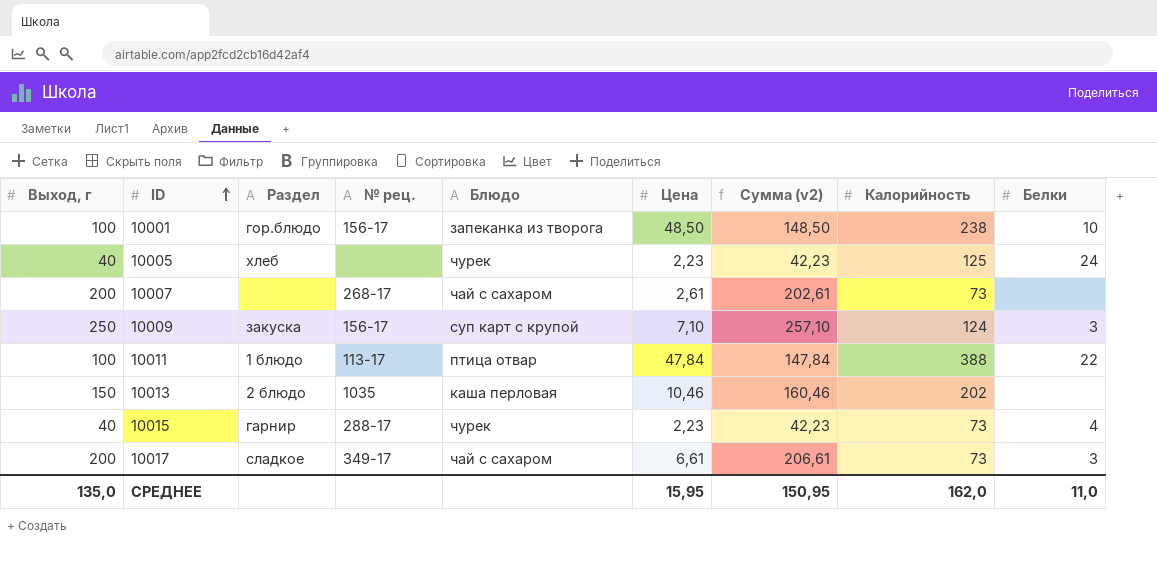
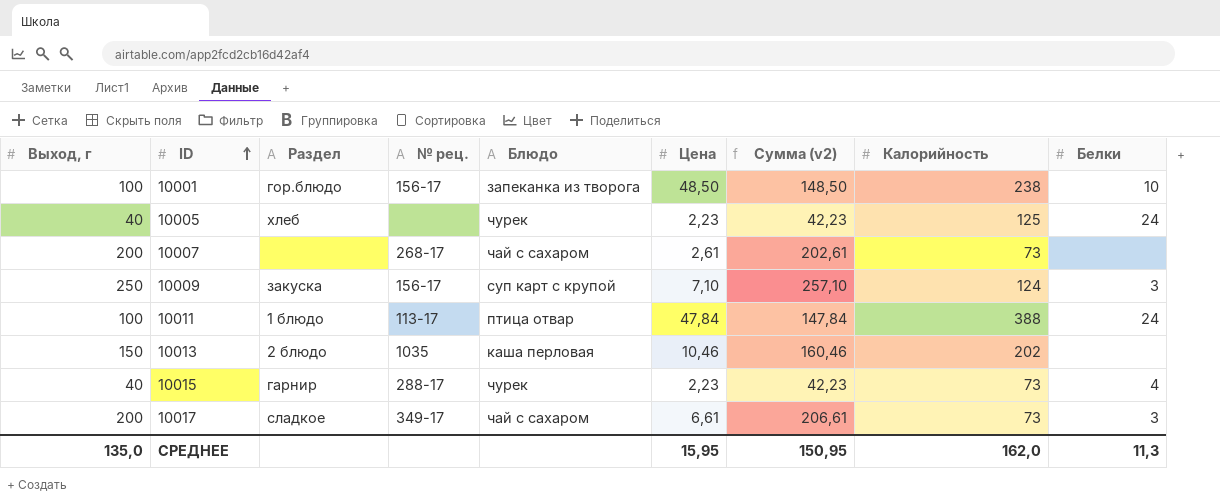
10011 | Белки: 22 -> 24
СРЕДНЕЕ | Белки: 11,0 -> 11,3

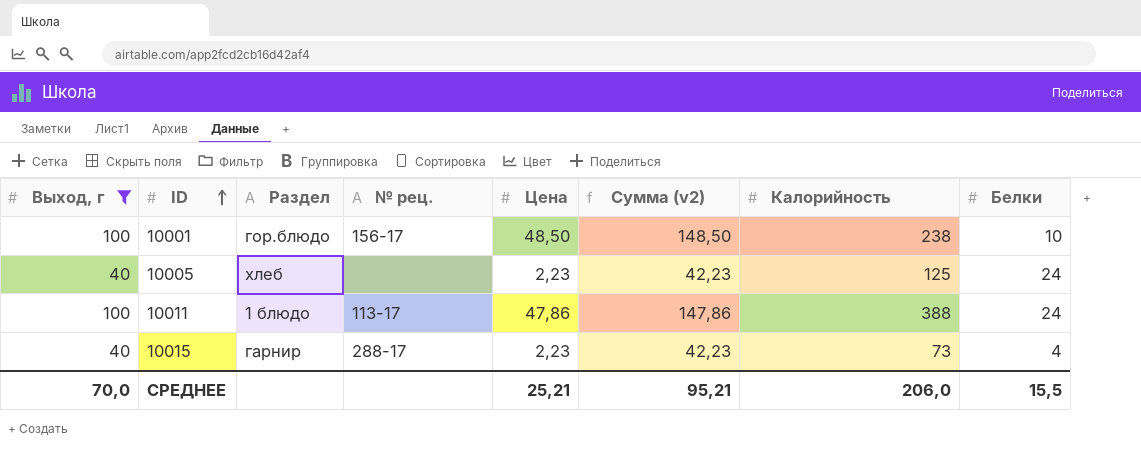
filter: none -> Выход, г <= 100
column Блюдо | position: 5 -> none
10011 | Цена: 47,84 -> 47,86
10011 | Сумма (v2): 147,84 -> 147,86
СРЕДНЕЕ | Выход, г: 135,0 -> 70,0
СРЕДНЕЕ | Цена: 15,95 -> 25,21
СРЕДНЕЕ | Сумма (v2): 150,95 -> 95,21
СРЕДНЕЕ | Калорийность: 162,0 -> 206,0
СРЕДНЕЕ | Белки: 11,3 -> 15,5

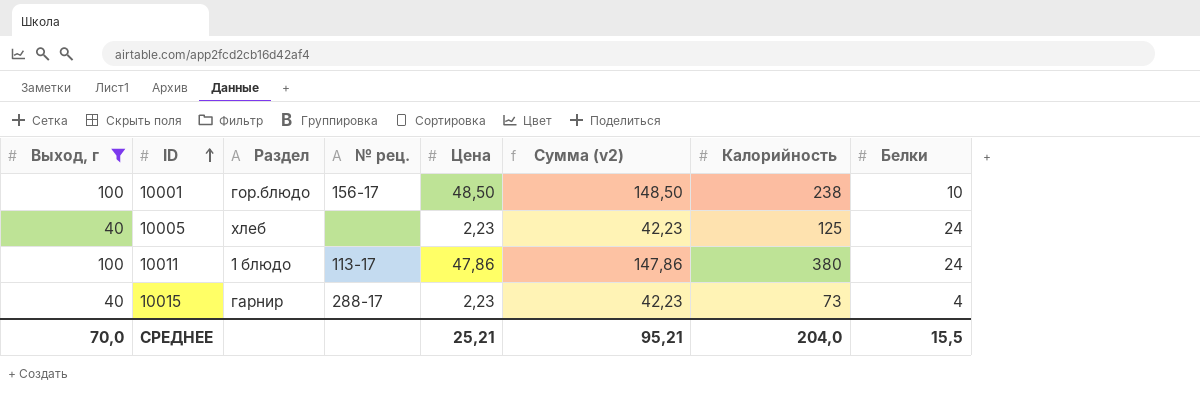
10011 | Калорийность: 388 -> 380
СРЕДНЕЕ | Калорийность: 206,0 -> 204,0

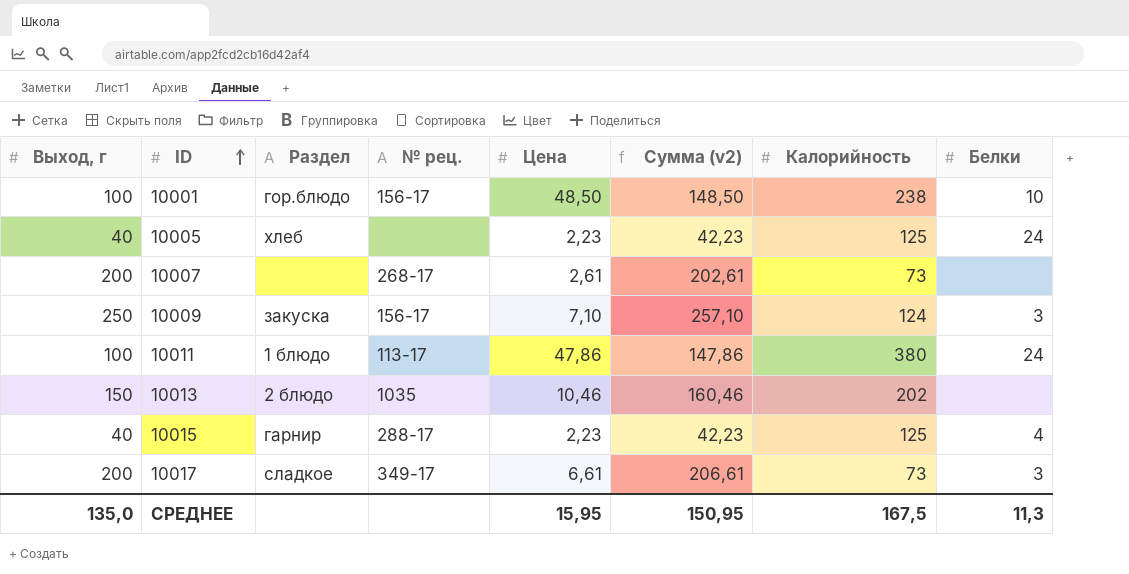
filter: Выход, г <= 100 -> none
10015 | Калорийность: 73 -> 125
СРЕДНЕЕ | Выход, г: 70,0 -> 135,0
СРЕДНЕЕ | Цена: 25,21 -> 15,95
СРЕДНЕЕ | Сумма (v2): 95,21 -> 150,95
СРЕДНЕЕ | Калорийность: 204,0 -> 167,5
СРЕДНЕЕ | Белки: 15,5 -> 11,3

